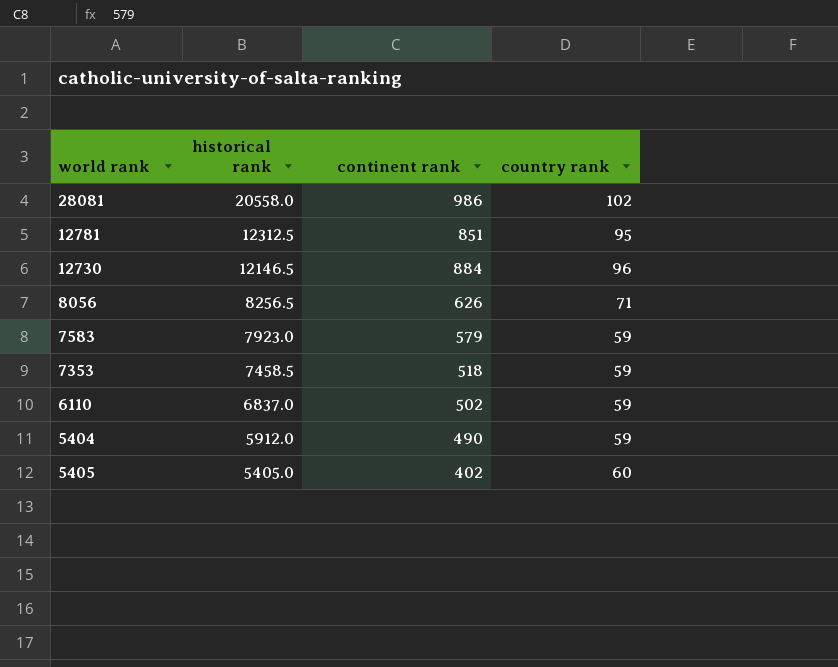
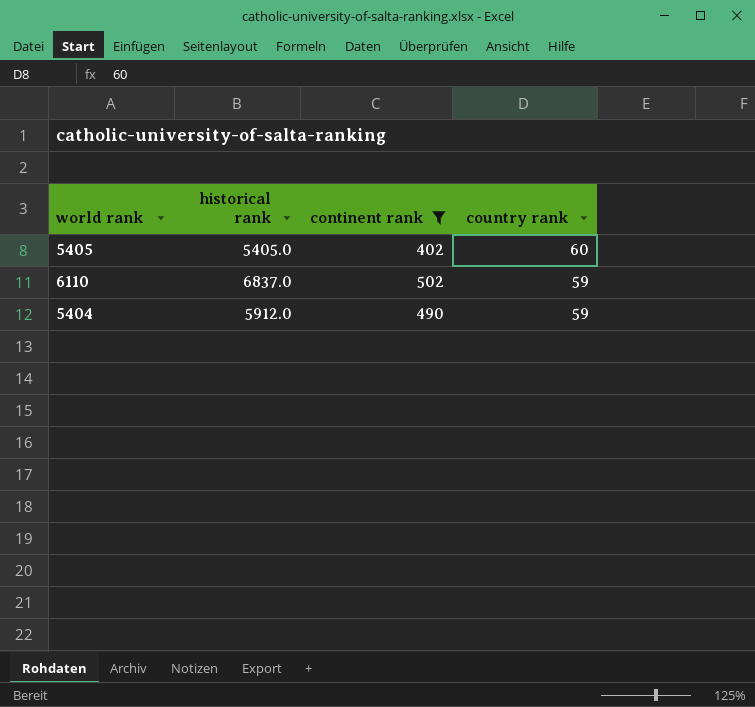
filter: none -> continent rank <= 502
row order: historical rank descending -> country rank descending

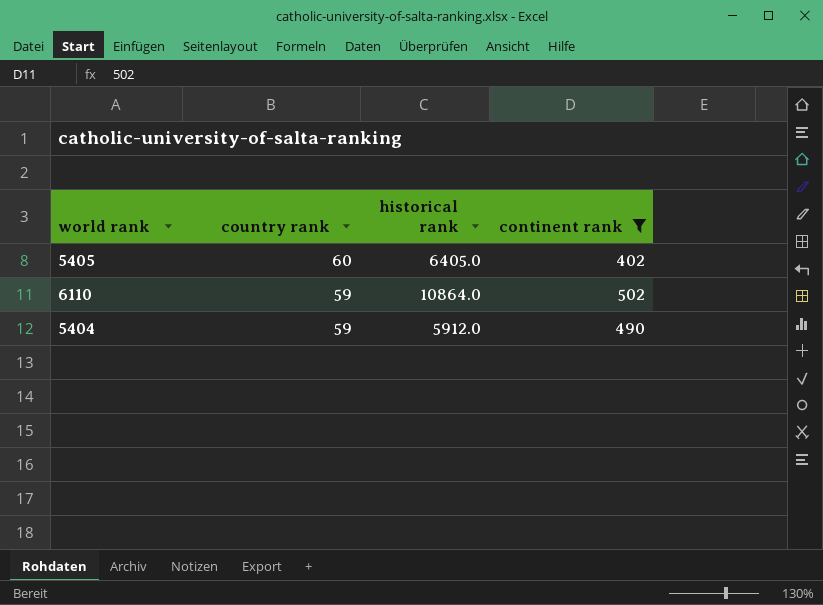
column country rank | position: 4 -> 2
5405 | historical rank: 5405.0 -> 6405.0
6110 | historical rank: 6837.0 -> 10864.0

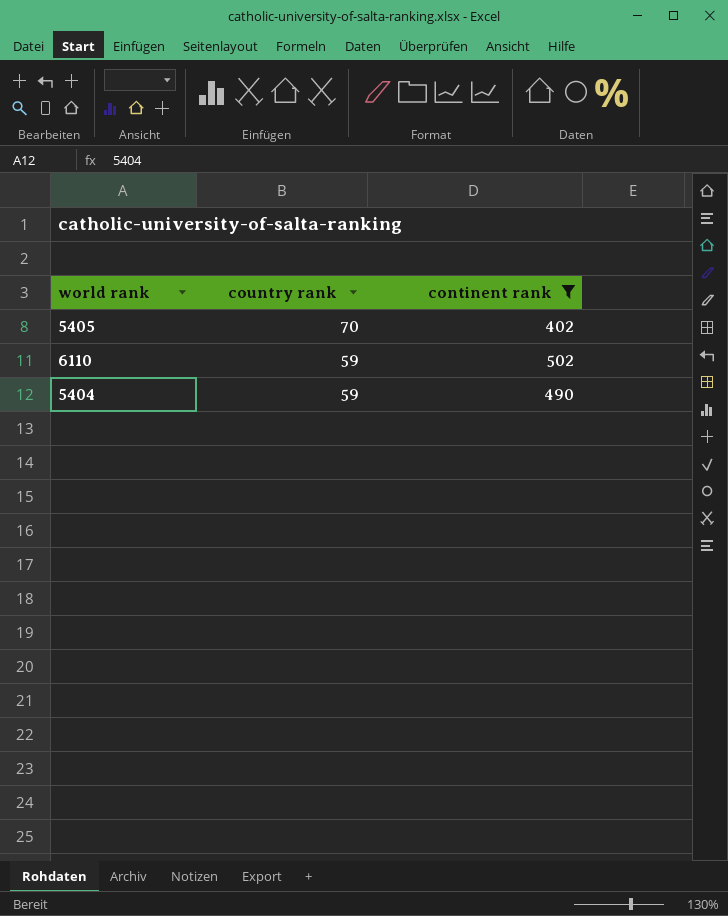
column historical rank | position: 3 -> none
5405 | country rank: 60 -> 70

